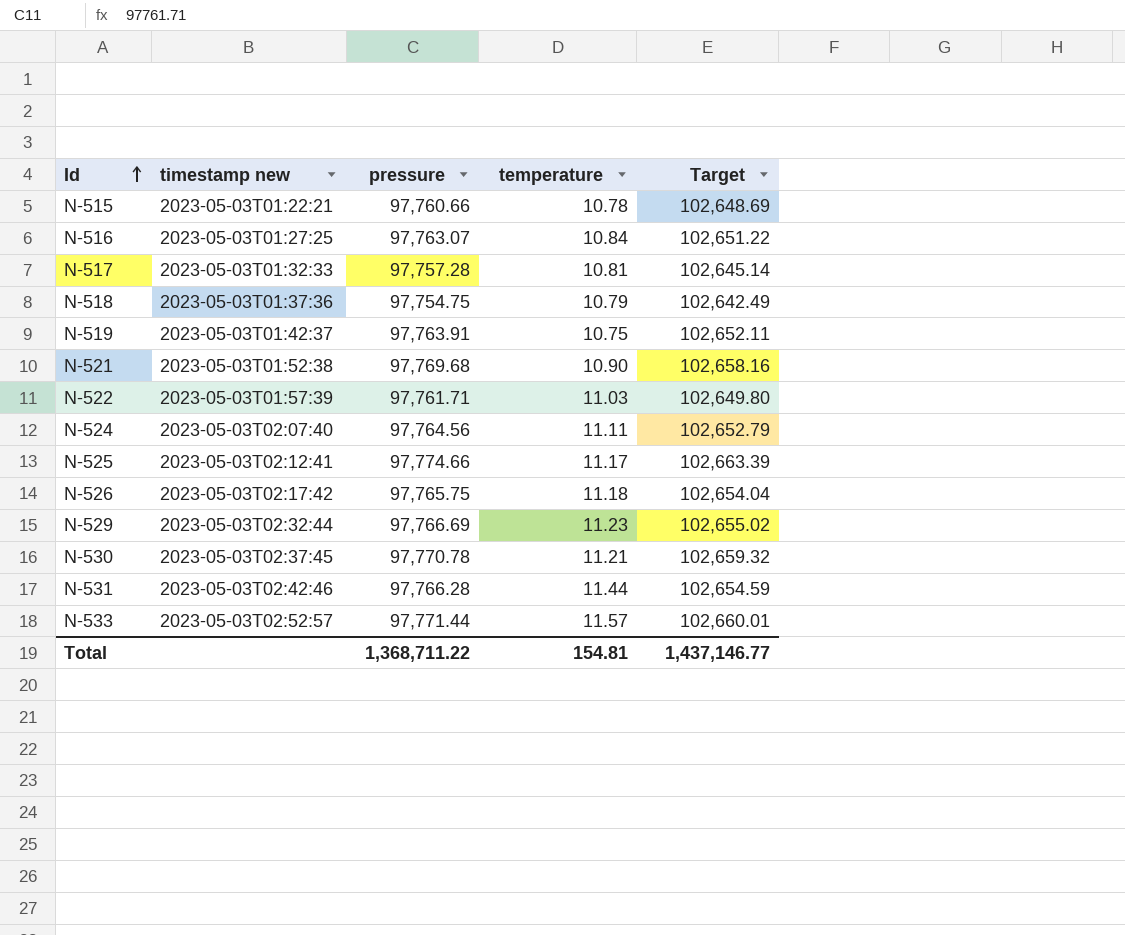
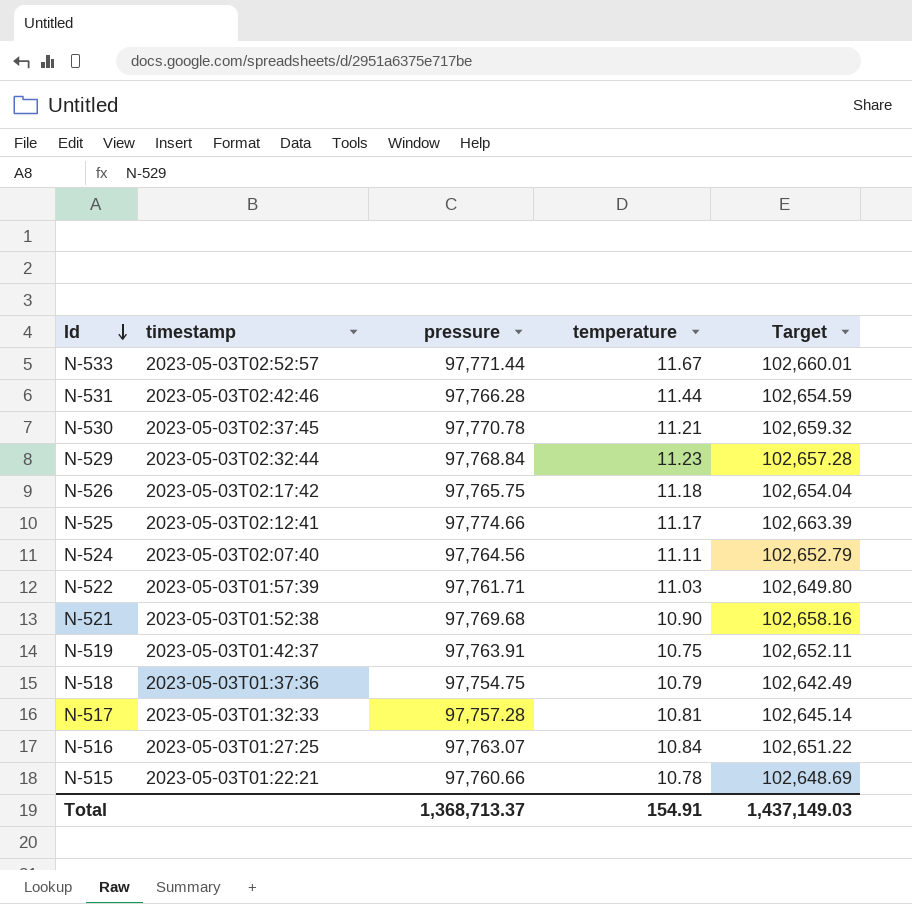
row order: Id ascending -> Id descending
column name: timestamp new -> timestamp
N-533 | temperature: 11.57 -> 11.67
N-529 | pressure: 97,766.69 -> 97,768.84
N-529 | Target: 102,655.02 -> 102,657.28
Total | pressure: 1,368,711.22 -> 1,368,713.37
Total | temperature: 154.81 -> 154.91
Total | Target: 1,437,146.77 -> 1,437,149.03

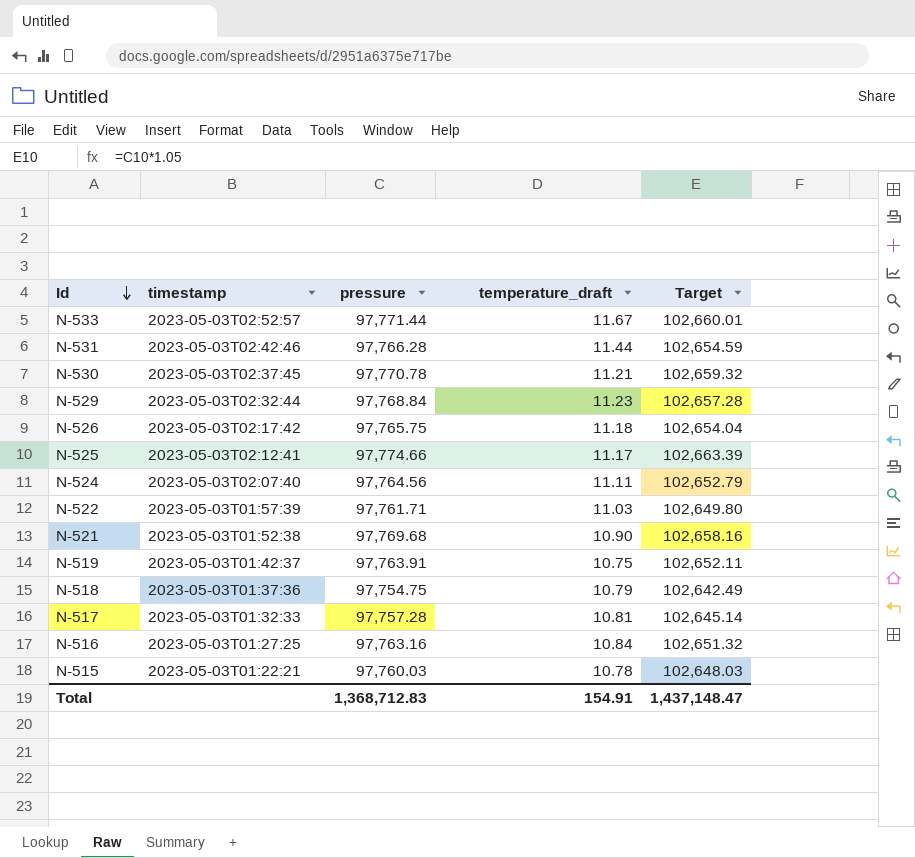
column name: temperature -> temperature_draft
N-516 | pressure: 97,763.07 -> 97,763.16
N-516 | Target: 102,651.22 -> 102,651.32
N-515 | pressure: 97,760.66 -> 97,760.03
N-515 | Target: 102,648.69 -> 102,648.03
Total | pressure: 1,368,713.37 -> 1,368,712.83
Total | Target: 1,437,149.03 -> 1,437,148.47

